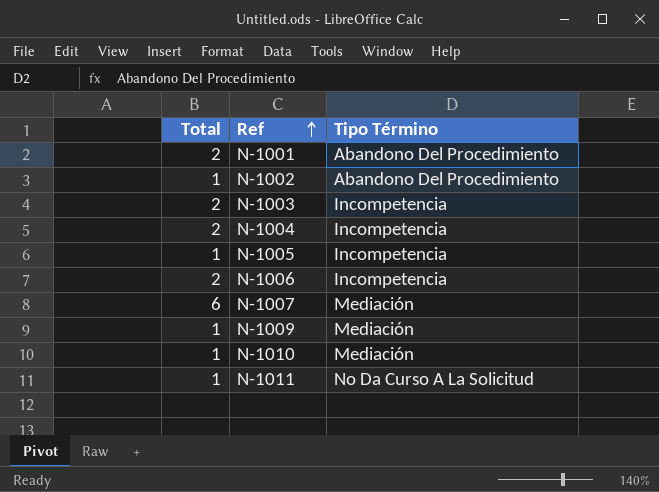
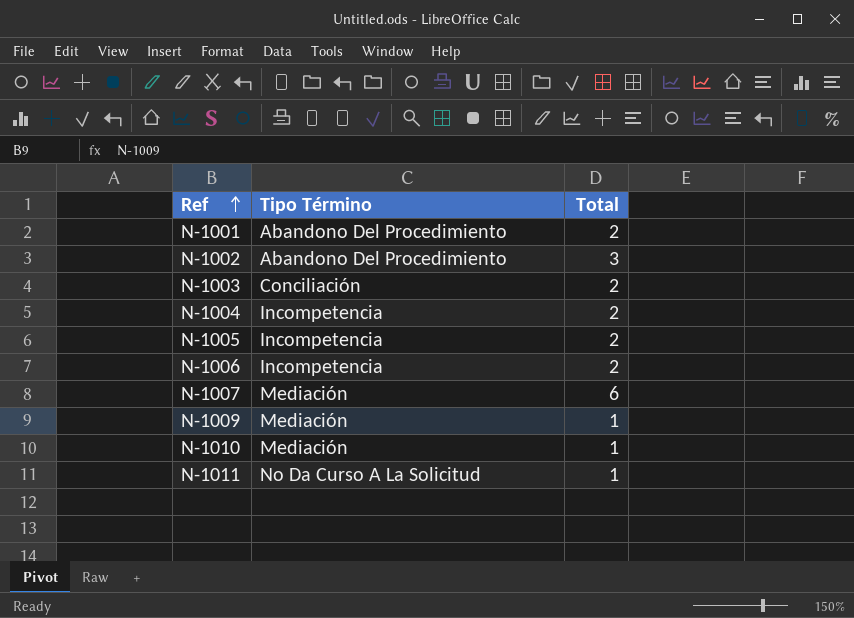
column Total | position: 1 -> 3
N-1002 | Total: 1 -> 3
N-1003 | Tipo Término: Incompetencia -> Conciliación
N-1005 | Total: 1 -> 2

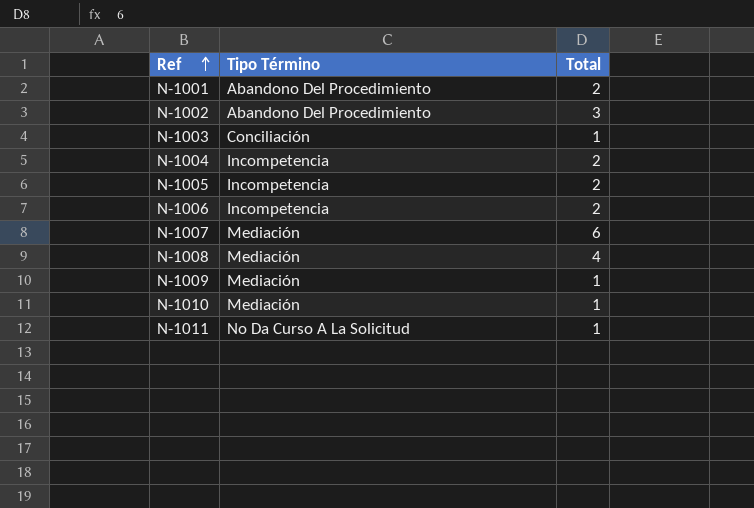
N-1003 | Total: 2 -> 1
row N-1008: none -> Mediación | 4

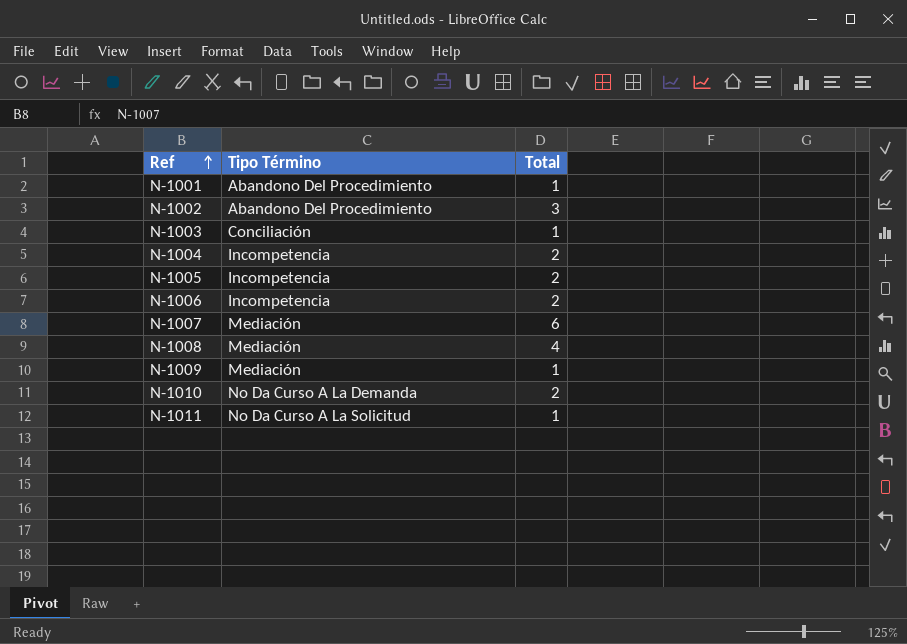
N-1001 | Total: 2 -> 1
N-1010 | Tipo Término: Mediación -> No Da Curso A La Demanda
N-1010 | Total: 1 -> 2

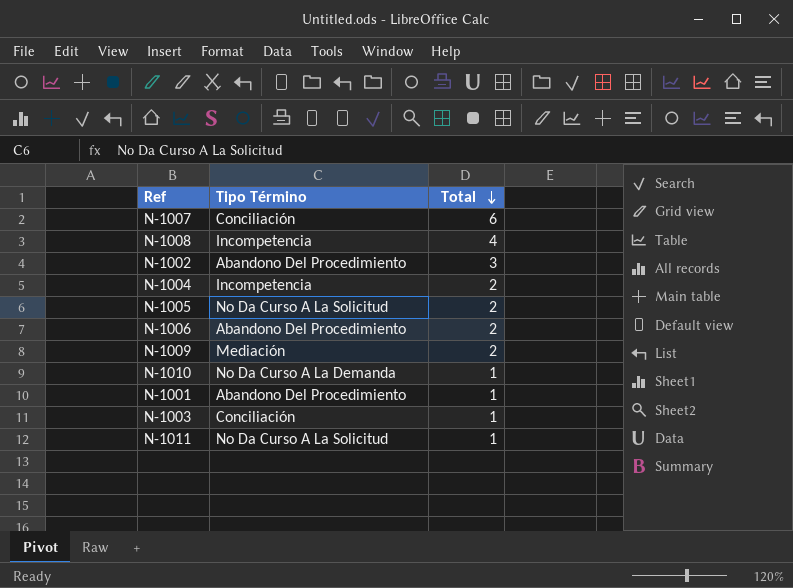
row order: Ref ascending -> Total descending
N-1007 | Tipo Término: Mediación -> Conciliación
N-1008 | Tipo Término: Mediación -> Incompetencia
N-1005 | Tipo Término: Incompetencia -> No Da Curso A La Solicitud
N-1006 | Tipo Término: Incompetencia -> Abandono Del Procedimiento
N-1009 | Total: 1 -> 2
N-1010 | Total: 2 -> 1

